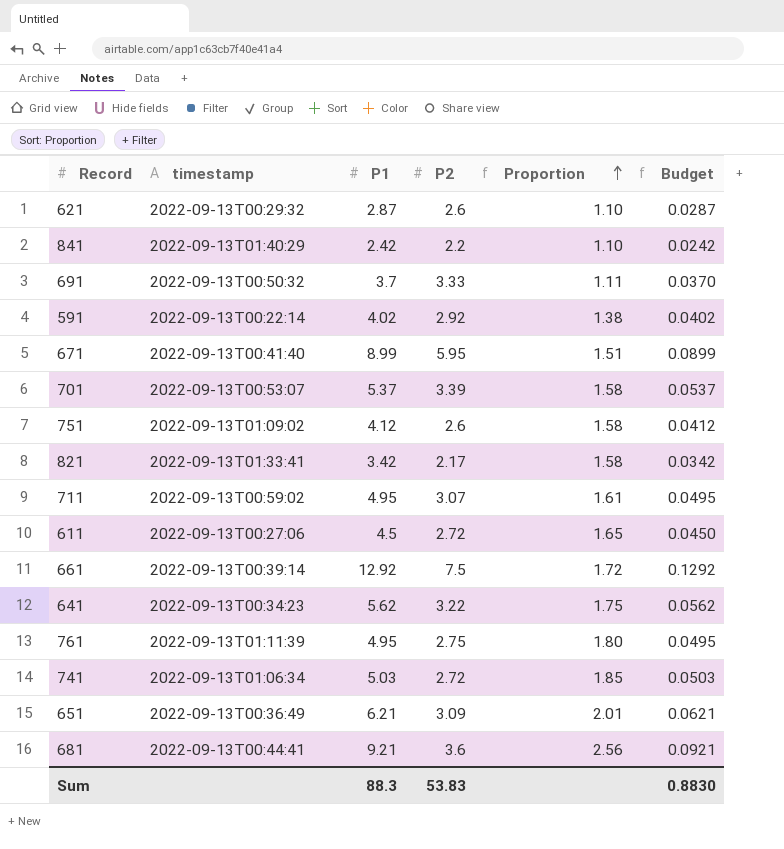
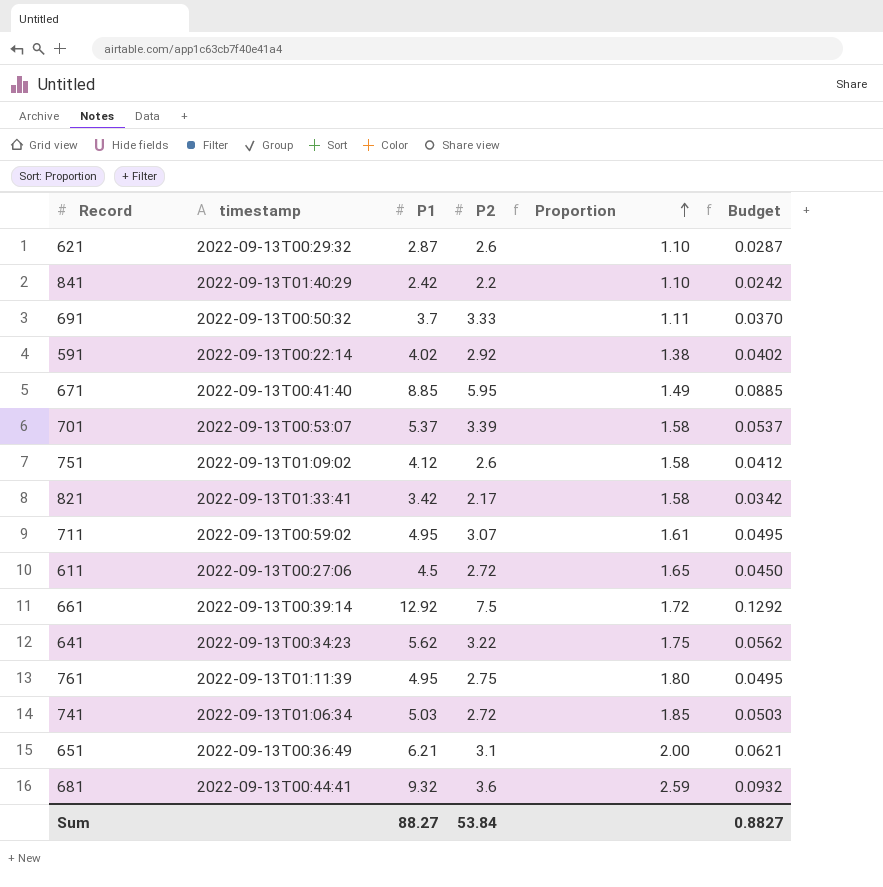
671 | P1: 8.99 -> 8.85
671 | Proportion: 1.51 -> 1.49
671 | Budget: 0.0899 -> 0.0885
651 | P2: 3.09 -> 3.1
651 | Proportion: 2.01 -> 2.00
681 | P1: 9.21 -> 9.32
681 | Proportion: 2.56 -> 2.59
681 | Budget: 0.0921 -> 0.0932
Sum | P1: 88.3 -> 88.27
Sum | P2: 53.83 -> 53.84
Sum | Budget: 0.8830 -> 0.8827

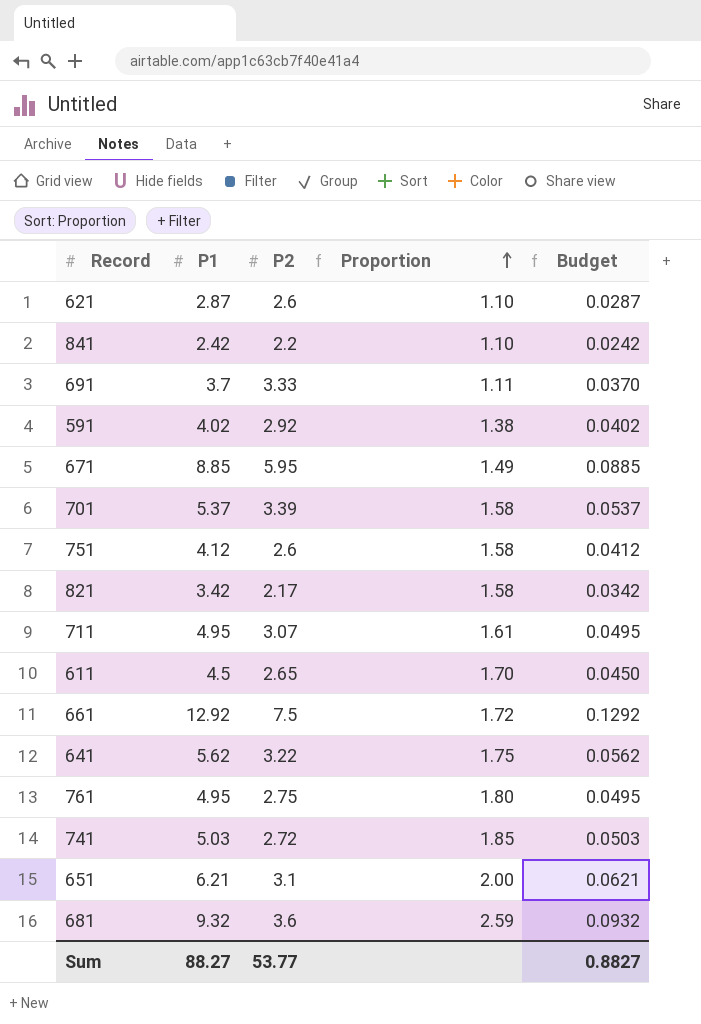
column timestamp | position: 2 -> none
611 | P2: 2.72 -> 2.65
611 | Proportion: 1.65 -> 1.70
Sum | P2: 53.84 -> 53.77

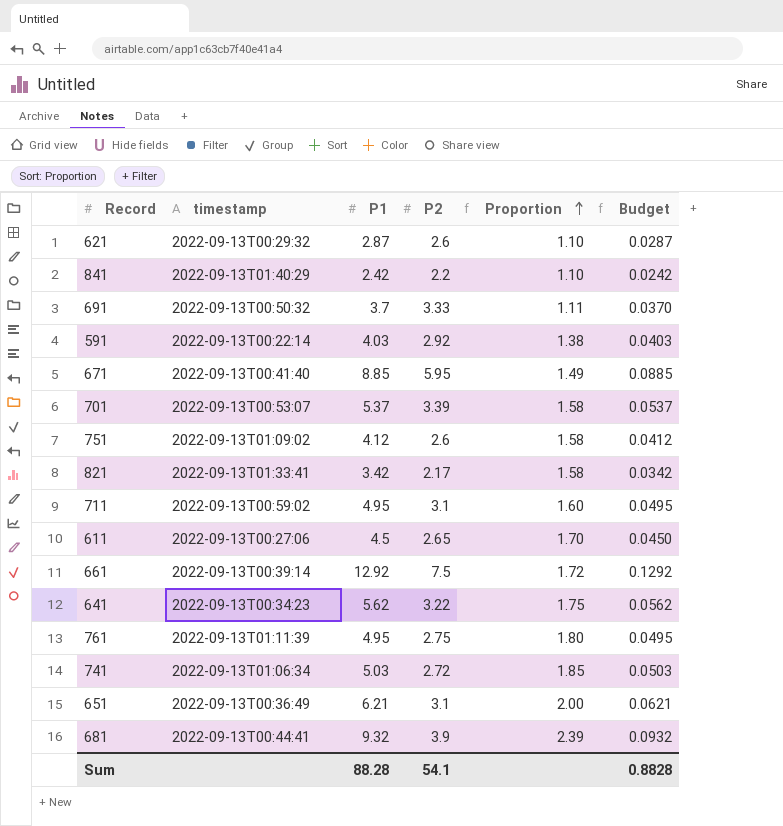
column timestamp | position: none -> 2
591 | P1: 4.02 -> 4.03
591 | Budget: 0.0402 -> 0.0403
711 | P2: 3.07 -> 3.1
711 | Proportion: 1.61 -> 1.60
681 | P2: 3.6 -> 3.9
681 | Proportion: 2.59 -> 2.39
Sum | P1: 88.27 -> 88.28
Sum | P2: 53.77 -> 54.1
Sum | Budget: 0.8827 -> 0.8828

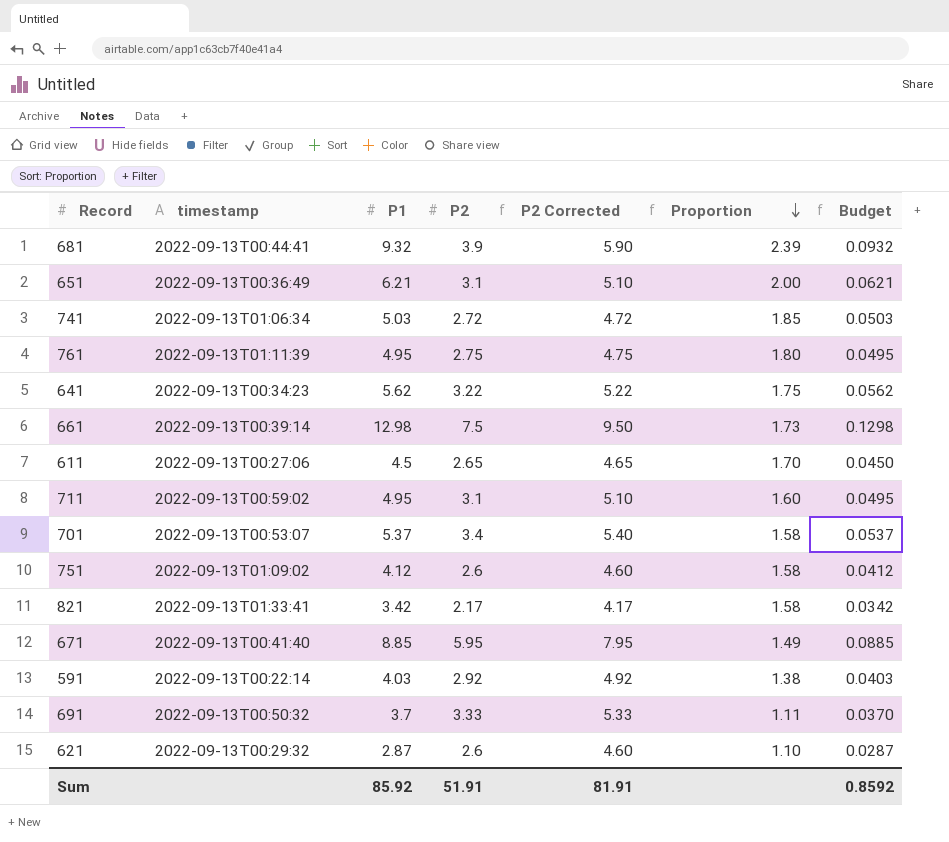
row order: Proportion ascending -> Proportion descending
column P2 Corrected | formula: none -> [P2] + 2
row 841: 2022-09-13T01:40:29 | 2.42 | 2.2 | 1.10 | 0.0242 -> none
661 | P1: 12.92 -> 12.98
661 | Proportion: 1.72 -> 1.73
661 | Budget: 0.1292 -> 0.1298
701 | P2: 3.39 -> 3.4
Sum | P1: 88.28 -> 85.92
Sum | P2: 54.1 -> 51.91
Sum | Budget: 0.8828 -> 0.8592

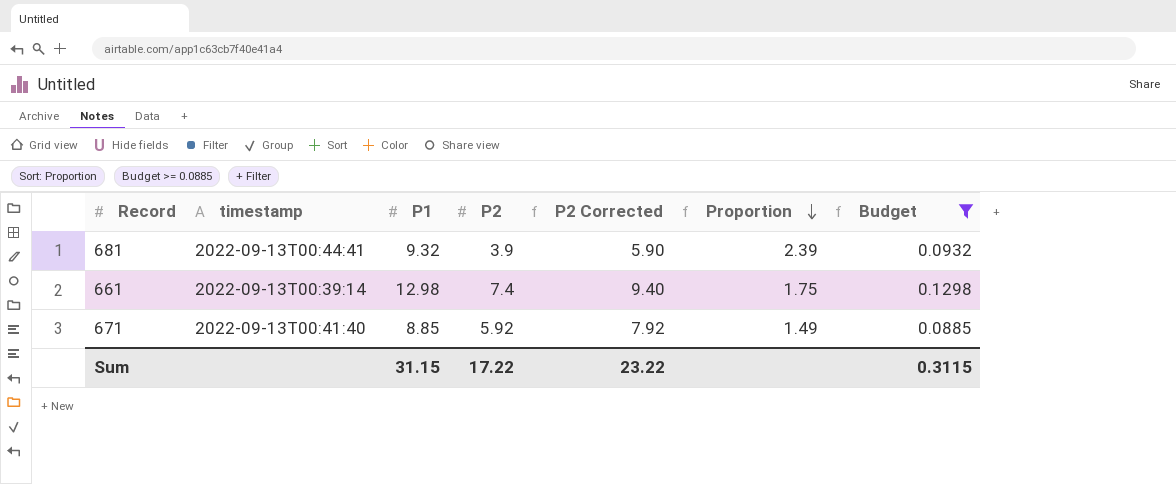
filter: none -> Budget >= 0.0885
661 | P2: 7.5 -> 7.4
661 | P2 Corrected: 9.50 -> 9.40
661 | Proportion: 1.73 -> 1.75
671 | P2: 5.95 -> 5.92
671 | P2 Corrected: 7.95 -> 7.92
Sum | P1: 85.92 -> 31.15
Sum | P2: 51.91 -> 17.22
Sum | P2 Corrected: 81.91 -> 23.22
Sum | Budget: 0.8592 -> 0.3115

